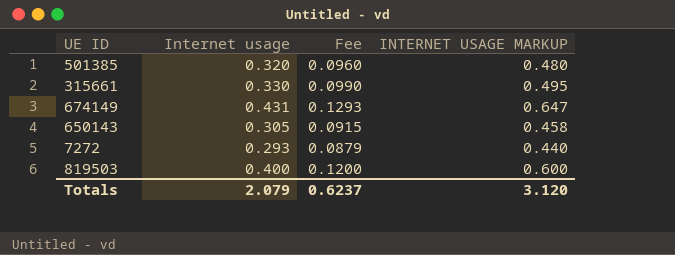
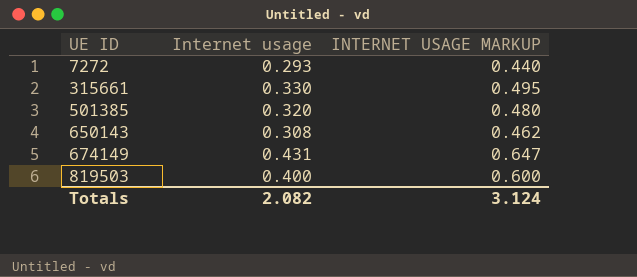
row order: none -> UE ID ascending
column Fee | formula: [Internet usage] * 0.3 -> none
650143 | Internet usage: 0.305 -> 0.308
650143 | INTERNET USAGE MARKUP: 0.458 -> 0.462
Totals | Internet usage: 2.079 -> 2.082
Totals | INTERNET USAGE MARKUP: 3.120 -> 3.124

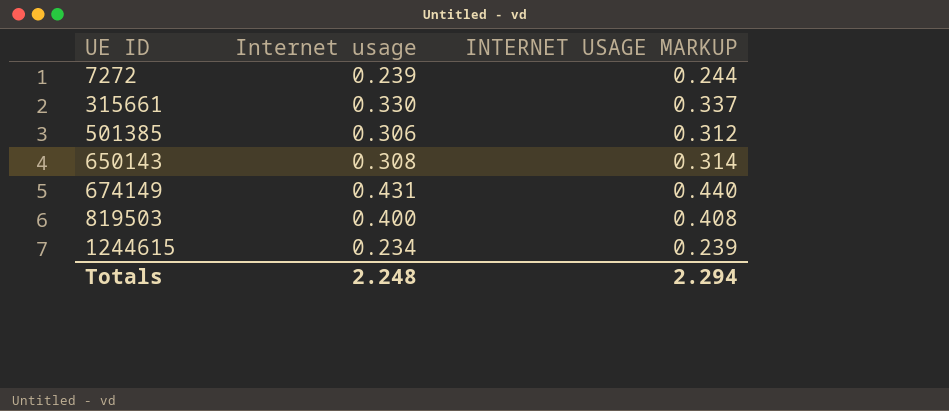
column INTERNET USAGE MARKUP | formula: [Internet usage] * 1.5 -> [Internet usage] * 1.02
7272 | Internet usage: 0.293 -> 0.239
501385 | Internet usage: 0.320 -> 0.306
row 1244615: none -> 0.234 | 0.239
Totals | Internet usage: 2.082 -> 2.248
Totals | INTERNET USAGE MARKUP: 3.124 -> 2.294

